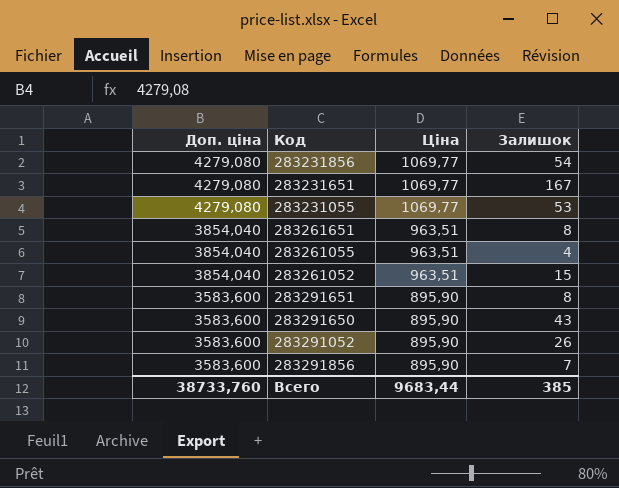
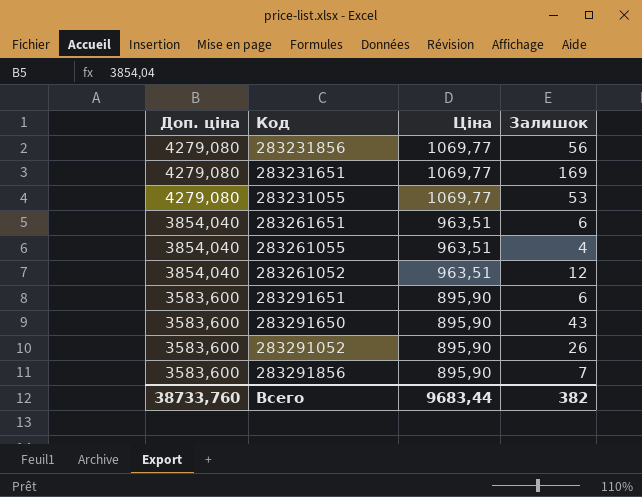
283231856 | Залишок: 54 -> 56
283231651 | Залишок: 167 -> 169
283261651 | Залишок: 8 -> 6
283261052 | Залишок: 15 -> 12
283291651 | Залишок: 8 -> 6
Всего | Залишок: 385 -> 382

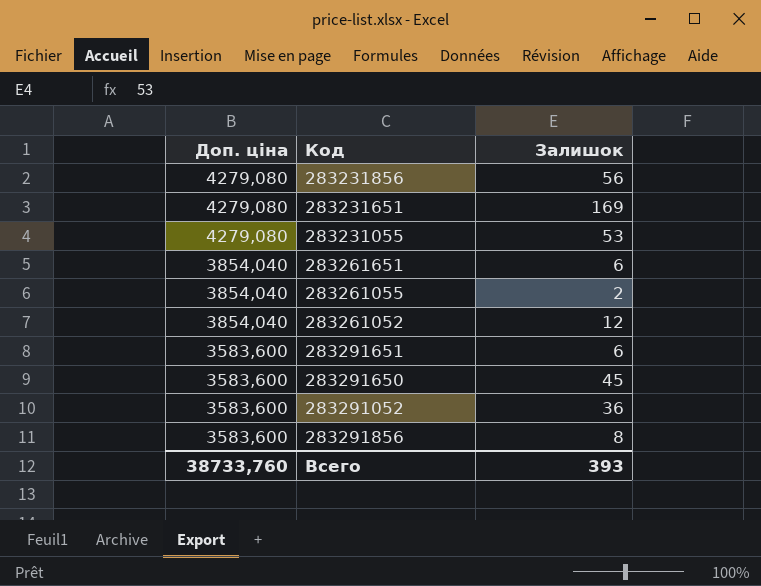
column Ціна | position: 3 -> none
283261055 | Залишок: 4 -> 2
283291650 | Залишок: 43 -> 45
283291052 | Залишок: 26 -> 36
283291856 | Залишок: 7 -> 8
Всего | Залишок: 382 -> 393

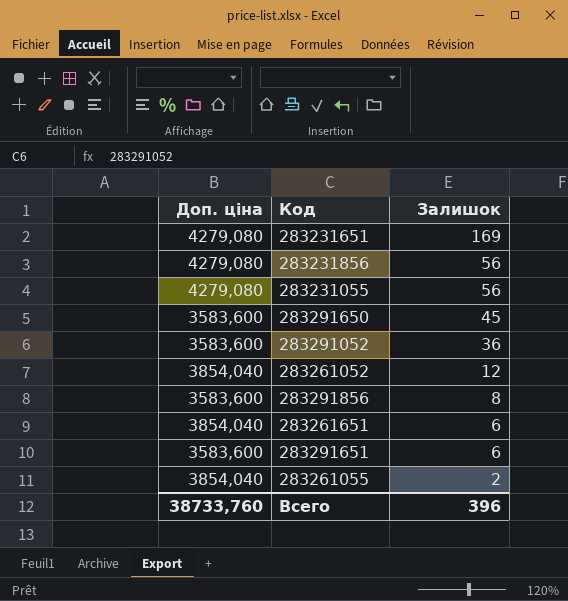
row order: Доп. ціна descending -> Залишок descending
283231055 | Залишок: 53 -> 56
Всего | Залишок: 393 -> 396

